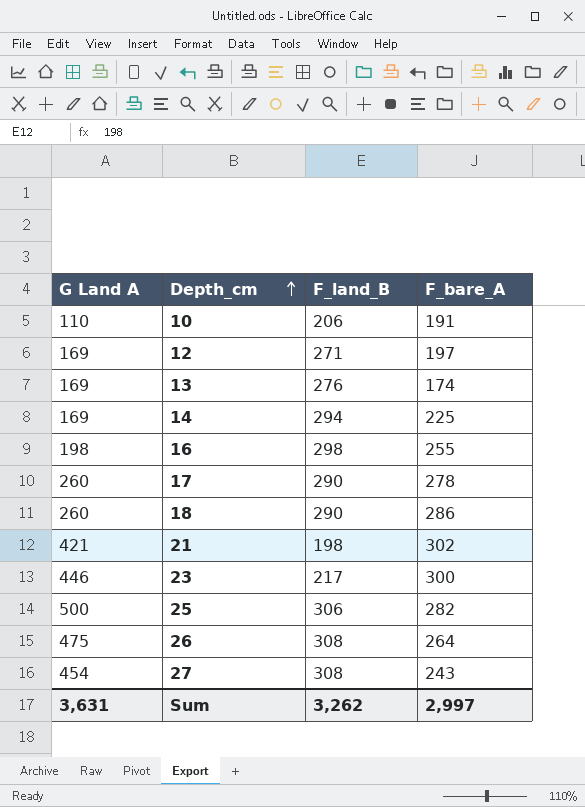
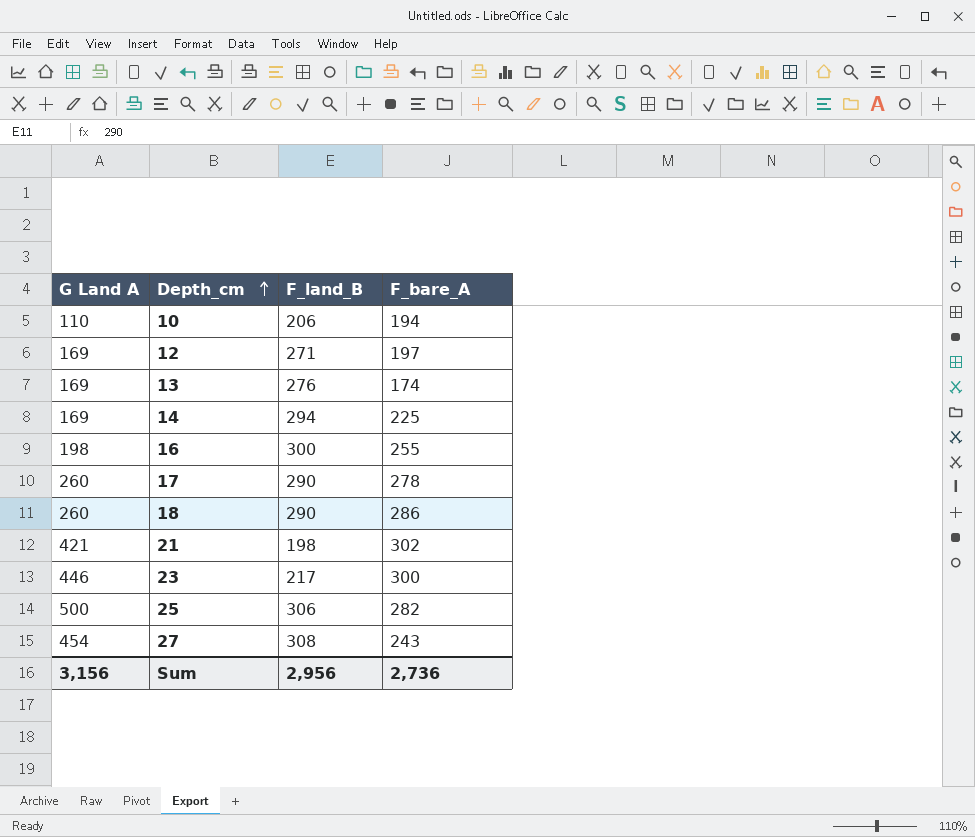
row 26: 475 | 308 | 264 -> none
10 | F_bare_A: 191 -> 194
16 | F_land_B: 298 -> 300
Sum | G Land A: 3,631 -> 3,156
Sum | F_land_B: 3,262 -> 2,956
Sum | F_bare_A: 2,997 -> 2,736

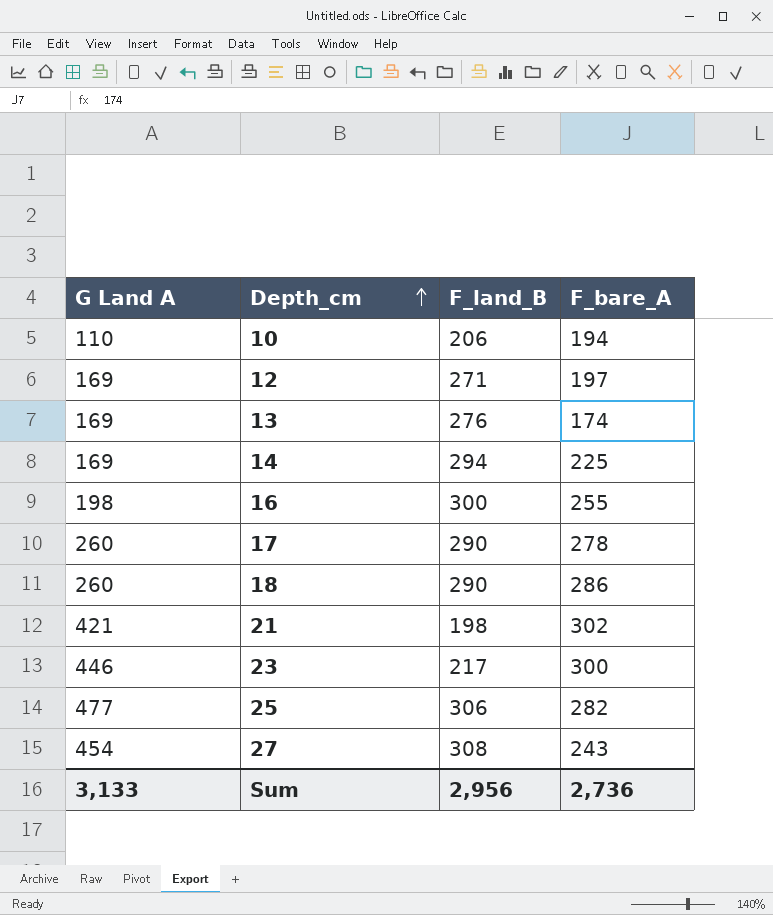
25 | G Land A: 500 -> 477
Sum | G Land A: 3,156 -> 3,133

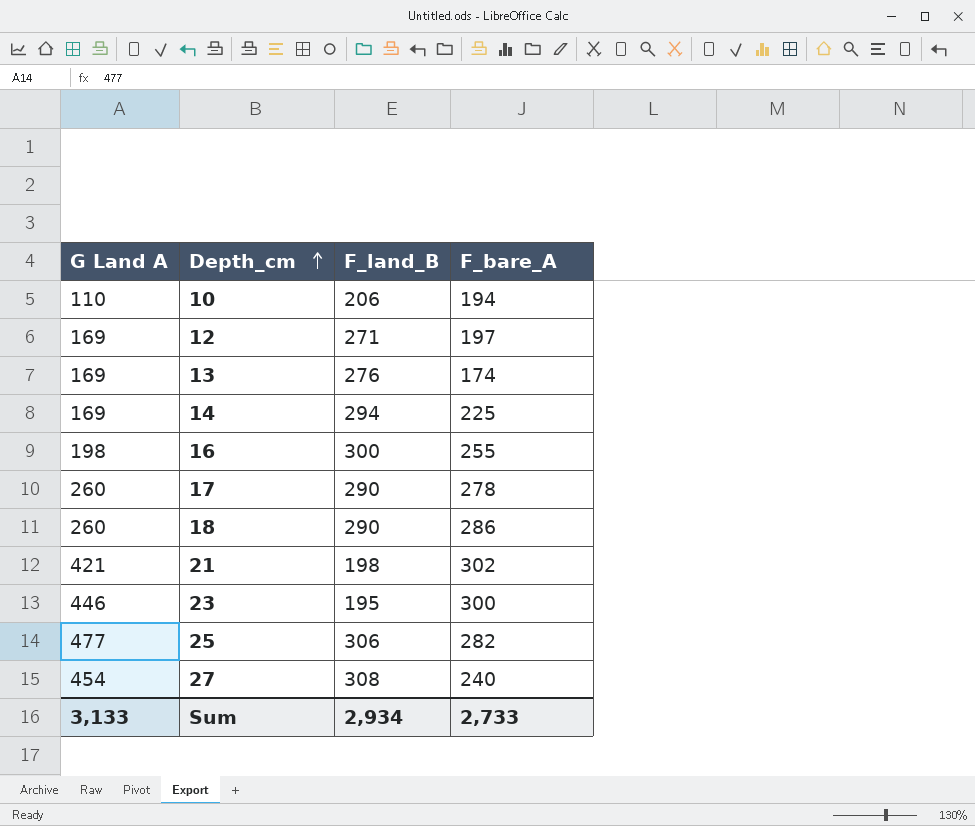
23 | F_land_B: 217 -> 195
27 | F_bare_A: 243 -> 240
Sum | F_land_B: 2,956 -> 2,934
Sum | F_bare_A: 2,736 -> 2,733

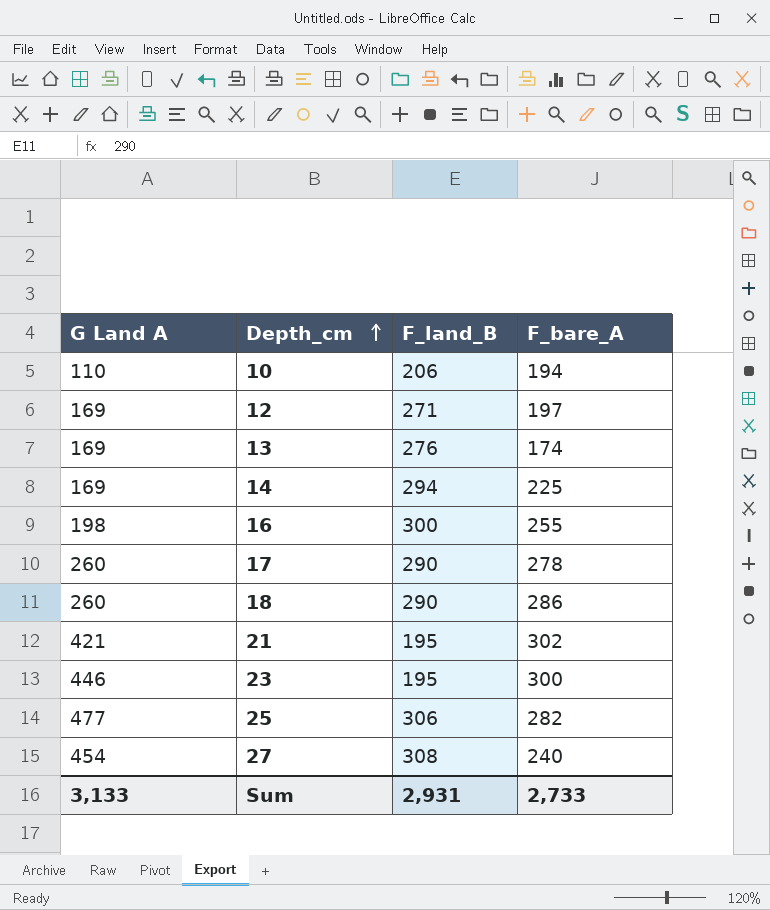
21 | F_land_B: 198 -> 195
Sum | F_land_B: 2,934 -> 2,931

